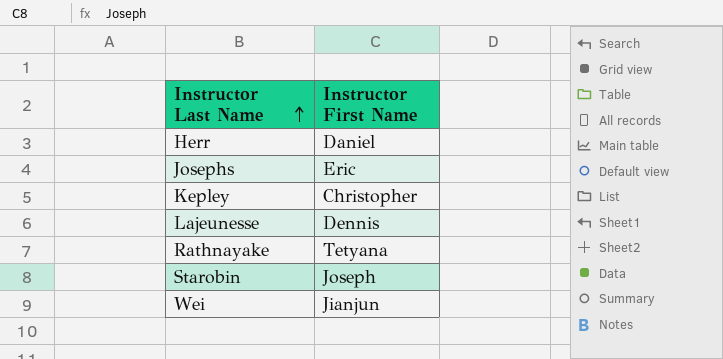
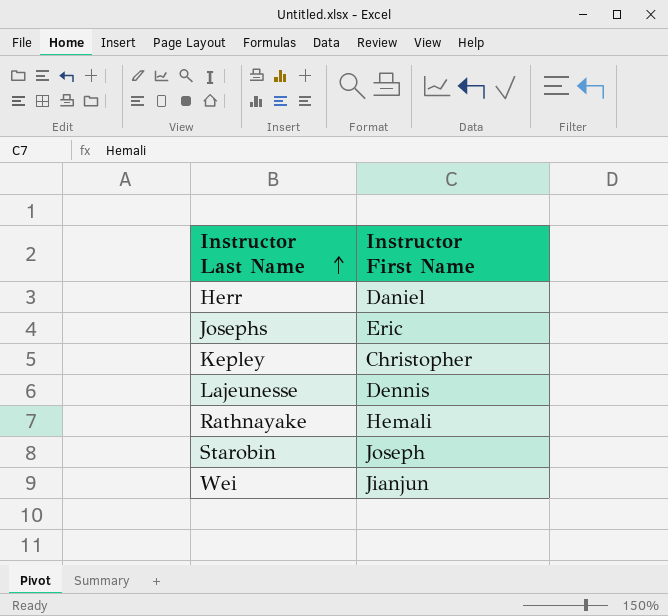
Rathnayake | Instructor First Name: Tetyana -> Hemali

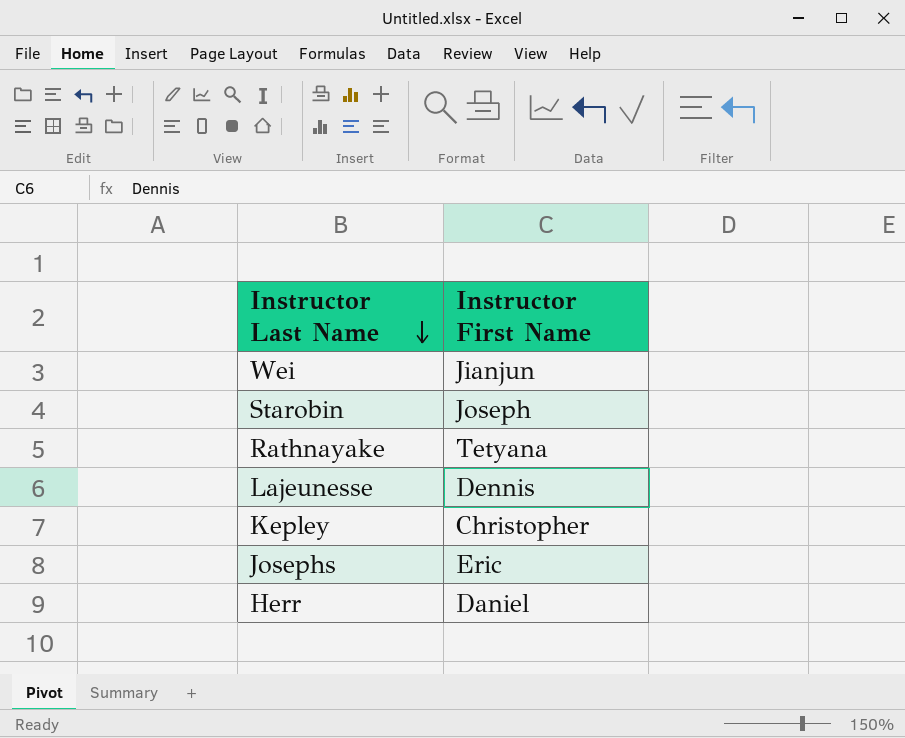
row order: Instructor Last Name ascending -> Instructor Last Name descending
Rathnayake | Instructor First Name: Hemali -> Tetyana

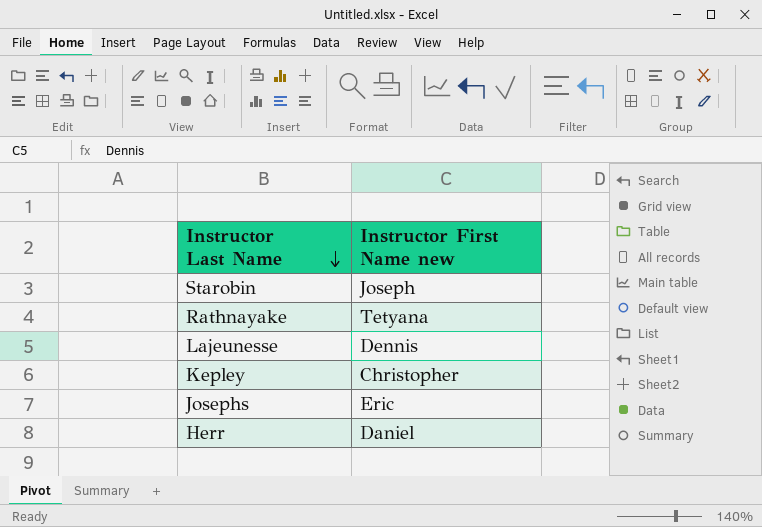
column name: Instructor First Name -> Instructor First Name new
row Wei: Jianjun -> none

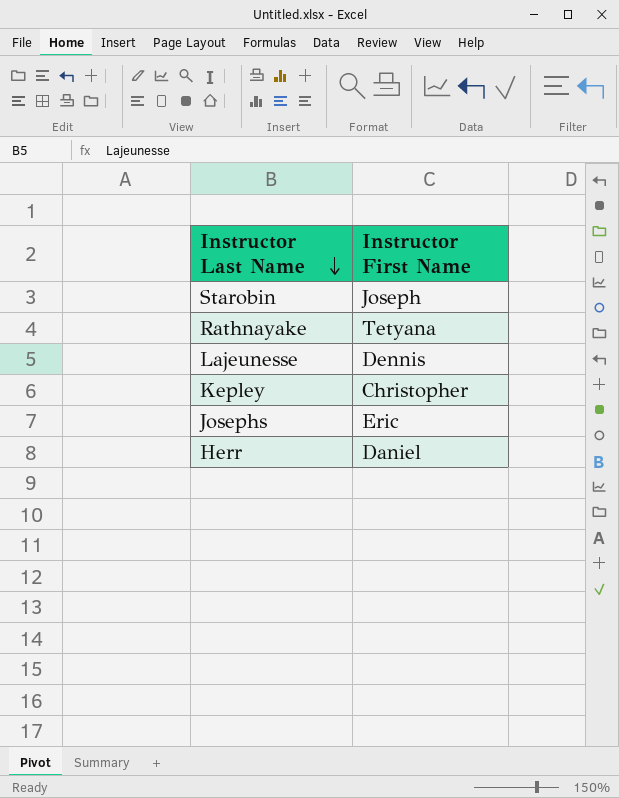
column name: Instructor First Name new -> Instructor First Name

